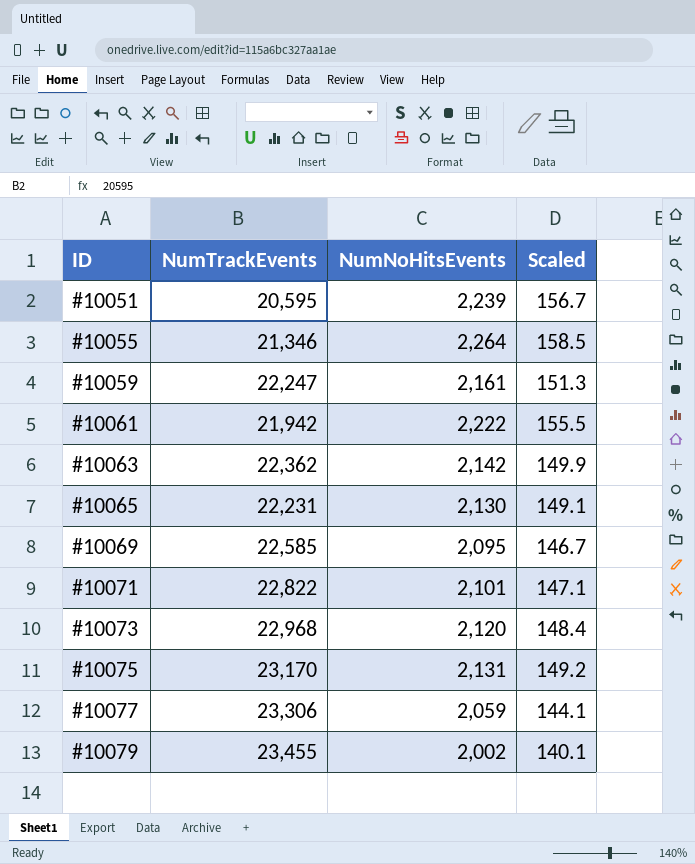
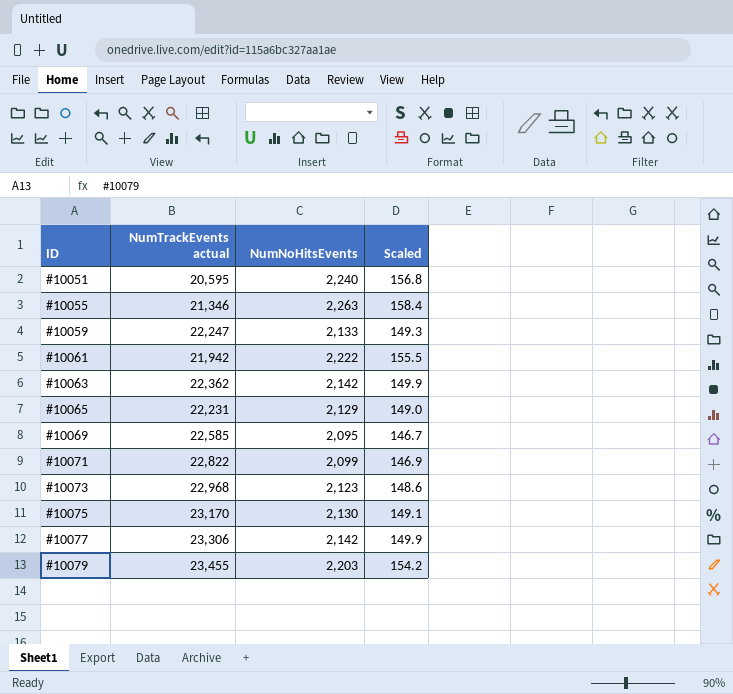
column name: NumTrackEvents -> NumTrackEvents actual
#10051 | NumNoHitsEvents: 2,239 -> 2,240
#10051 | Scaled: 156.7 -> 156.8
#10055 | NumNoHitsEvents: 2,264 -> 2,263
#10055 | Scaled: 158.5 -> 158.4
#10059 | NumNoHitsEvents: 2,161 -> 2,133
#10059 | Scaled: 151.3 -> 149.3
#10065 | NumNoHitsEvents: 2,130 -> 2,129
#10065 | Scaled: 149.1 -> 149.0
#10071 | NumNoHitsEvents: 2,101 -> 2,099
#10071 | Scaled: 147.1 -> 146.9
#10073 | NumNoHitsEvents: 2,120 -> 2,123
#10073 | Scaled: 148.4 -> 148.6
#10075 | NumNoHitsEvents: 2,131 -> 2,130
#10075 | Scaled: 149.2 -> 149.1
#10077 | NumNoHitsEvents: 2,059 -> 2,142
#10077 | Scaled: 144.1 -> 149.9
#10079 | NumNoHitsEvents: 2,002 -> 2,203
#10079 | Scaled: 140.1 -> 154.2

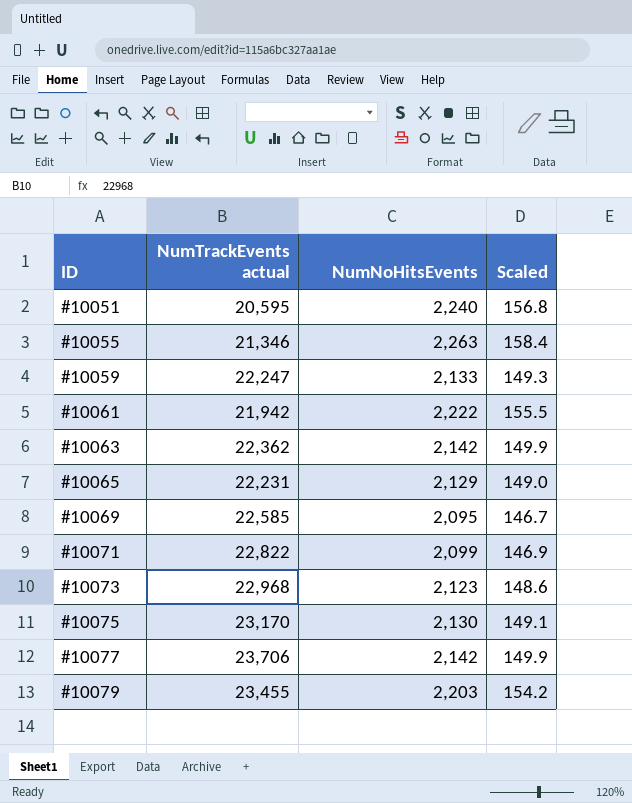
#10077 | NumTrackEvents actual: 23,306 -> 23,706

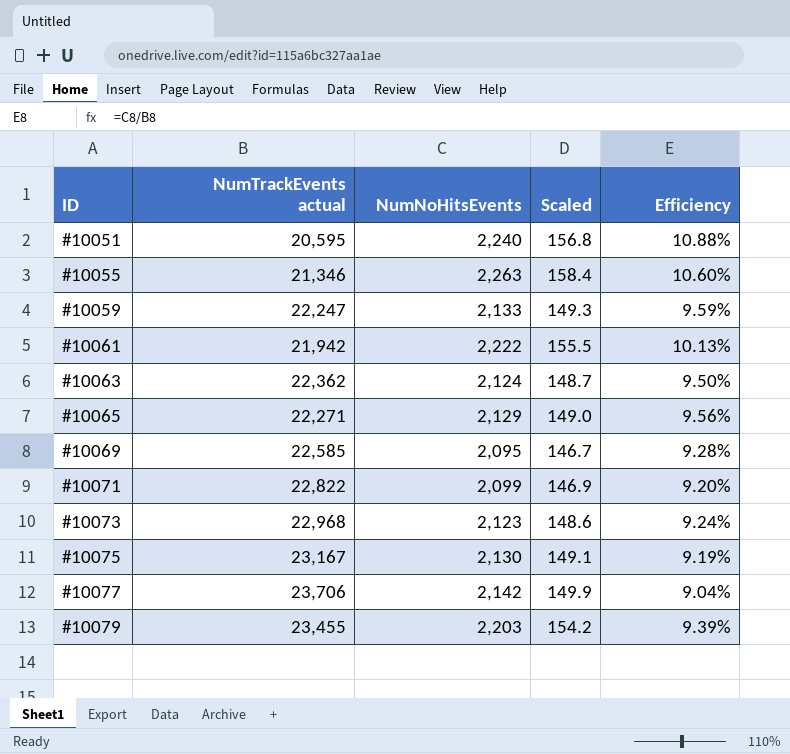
column Efficiency | formula: none -> [NumNoHitsEvents] / [NumTrackEvents actual]
#10063 | NumNoHitsEvents: 2,142 -> 2,124
#10063 | Scaled: 149.9 -> 148.7
#10065 | NumTrackEvents actual: 22,231 -> 22,271
#10075 | NumTrackEvents actual: 23,170 -> 23,167

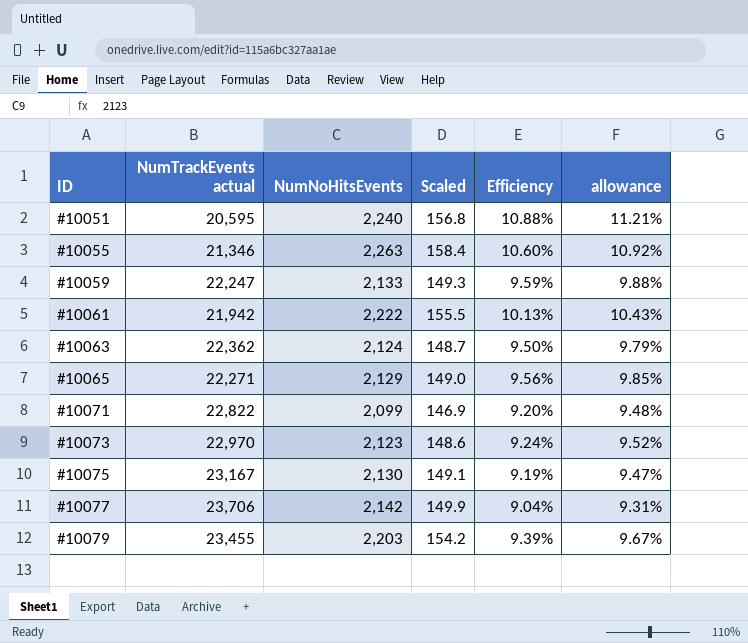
column allowance | formula: none -> [Efficiency] * 1.03
row #10069: 22,585 | 2,095 | 146.7 | 9.28% -> none
#10073 | NumTrackEvents actual: 22,968 -> 22,970

